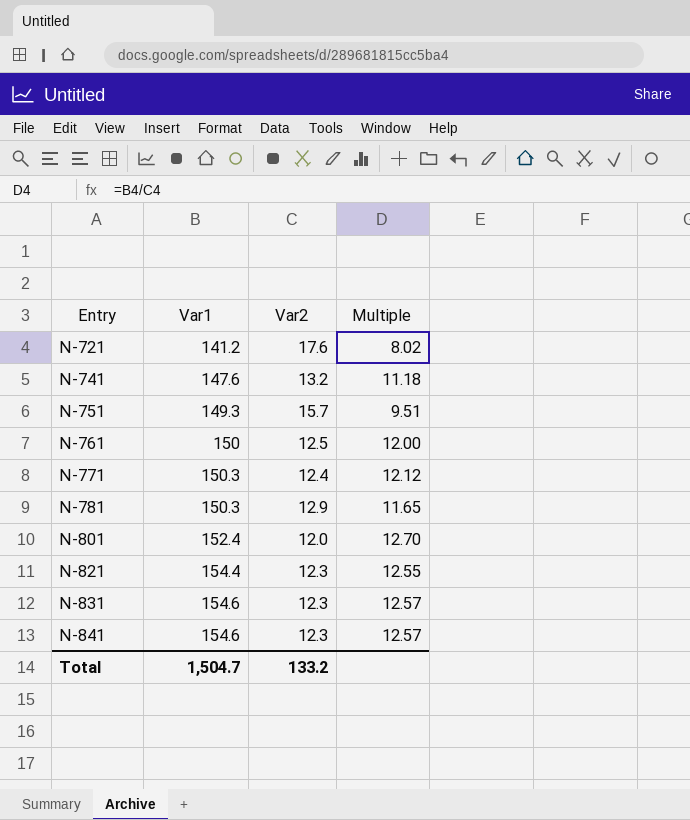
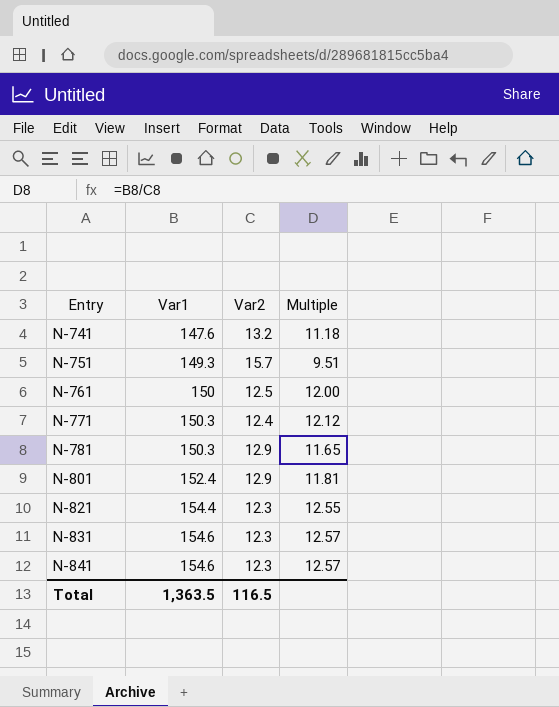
row N-721: 141.2 | 17.6 | 8.02 -> none
N-801 | Var2: 12.0 -> 12.9
N-801 | Multiple: 12.70 -> 11.81
Total | Var1: 1,504.7 -> 1,363.5
Total | Var2: 133.2 -> 116.5

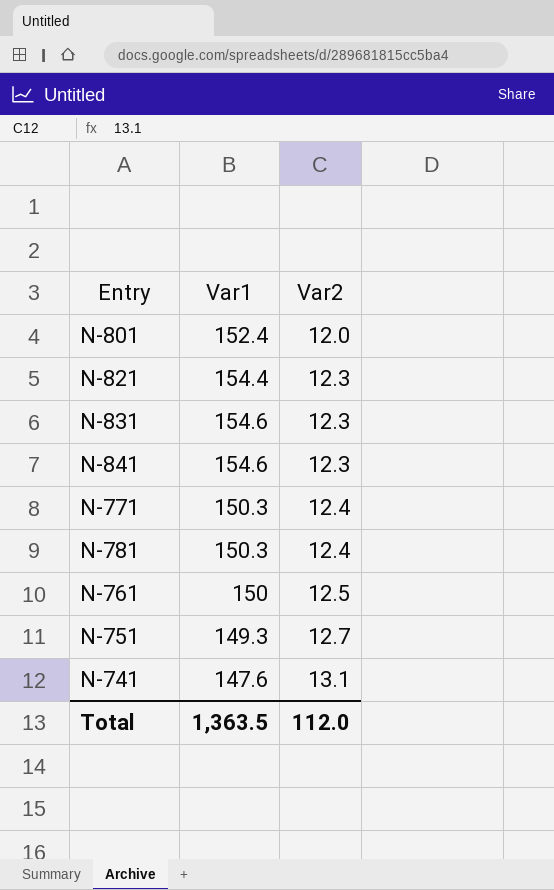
row order: Entry ascending -> Var2 ascending
column Multiple | formula: [Var1] / [Var2] -> none
N-801 | Var2: 12.9 -> 12.0
N-781 | Var2: 12.9 -> 12.4
N-751 | Var2: 15.7 -> 12.7
N-741 | Var2: 13.2 -> 13.1
Total | Var2: 116.5 -> 112.0

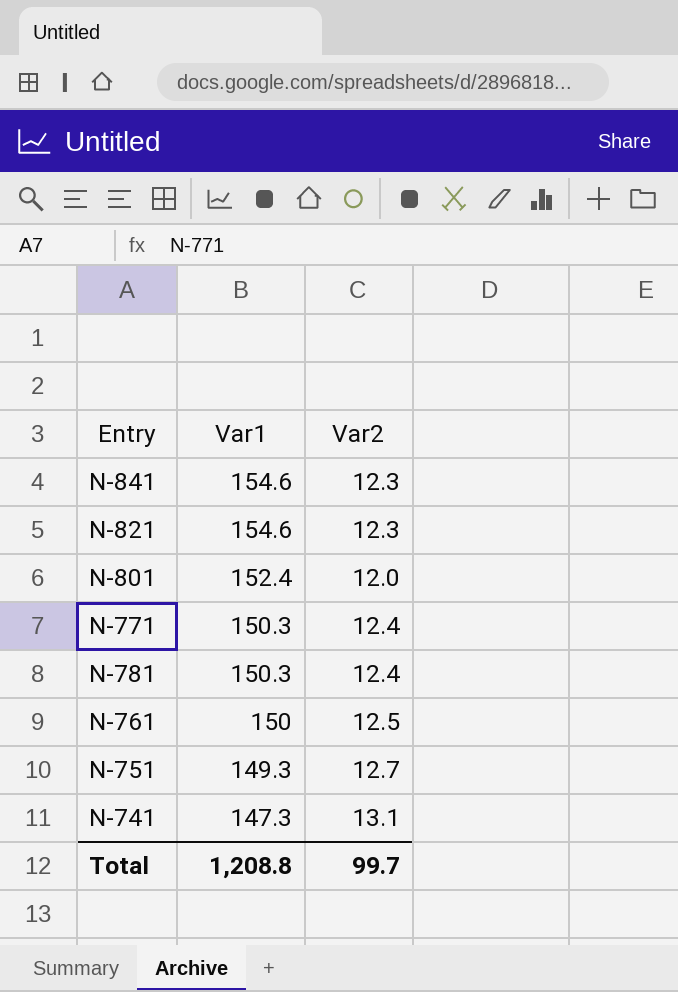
row order: Var2 ascending -> Var1 descending
row N-831: 154.6 | 12.3 -> none
N-821 | Var1: 154.4 -> 154.6
N-741 | Var1: 147.6 -> 147.3
Total | Var1: 1,363.5 -> 1,208.8
Total | Var2: 112.0 -> 99.7

